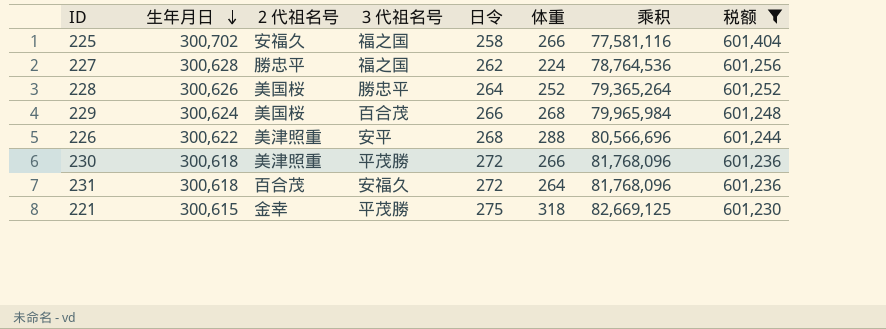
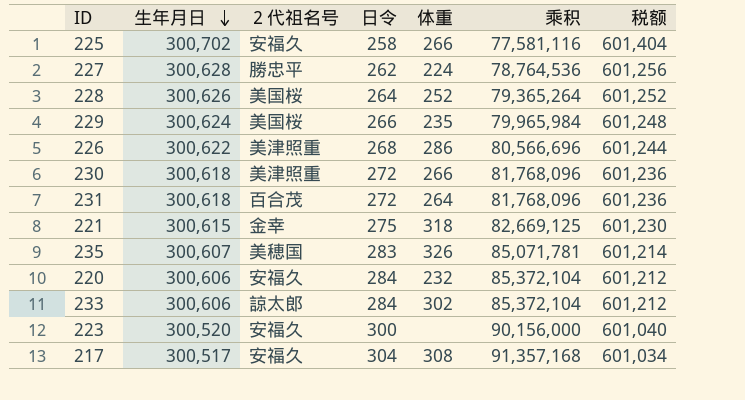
filter: 税额 >= 601,230 -> none
column ３代祖名号 | position: 4 -> none
229 | 体重: 268 -> 235
226 | 体重: 288 -> 286

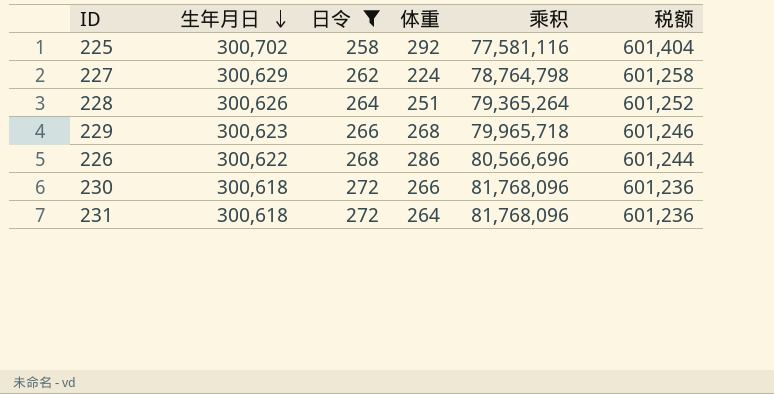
filter: none -> 日令 <= 272
column ２代祖名号 | position: 3 -> none
225 | 体重: 266 -> 292
227 | 生年月日: 300,628 -> 300,629
227 | 乘积: 78,764,536 -> 78,764,798
227 | 税额: 601,256 -> 601,258
228 | 体重: 252 -> 251
229 | 生年月日: 300,624 -> 300,623
229 | 体重: 235 -> 268
229 | 乘积: 79,965,984 -> 79,965,718
229 | 税额: 601,248 -> 601,246

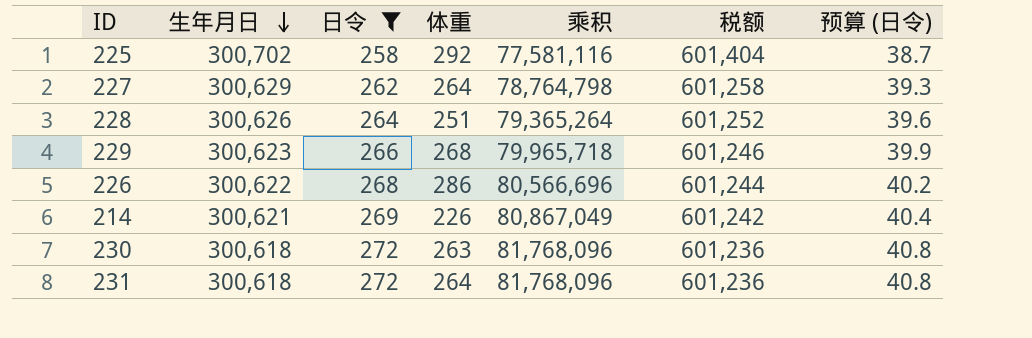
column 预算 (日令) | formula: none -> [日令] * 0.15
227 | 体重: 224 -> 264
row 214: none -> 300,621 | 269 | 226 | 80,867,049 | 601,242 | 40.4
230 | 体重: 266 -> 263

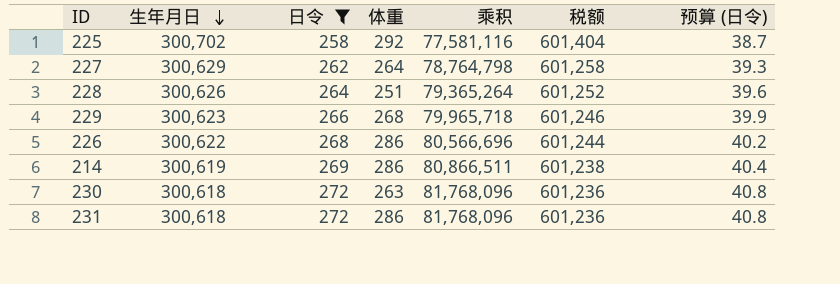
214 | 生年月日: 300,621 -> 300,619
214 | 体重: 226 -> 286
214 | 乘积: 80,867,049 -> 80,866,511
214 | 税额: 601,242 -> 601,238
231 | 体重: 264 -> 286

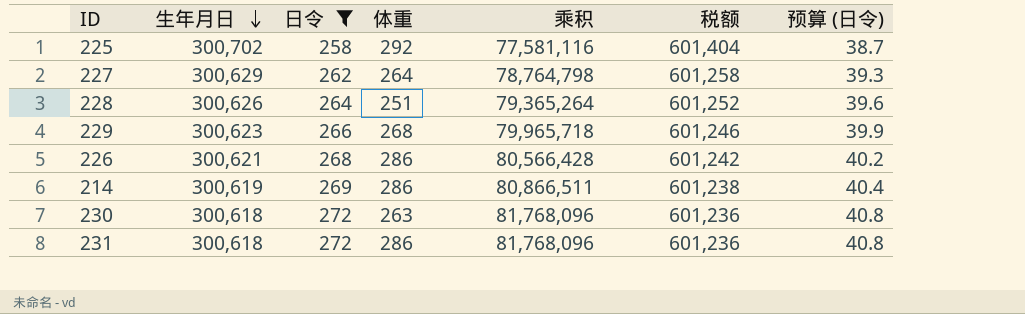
226 | 生年月日: 300,622 -> 300,621
226 | 乘积: 80,566,696 -> 80,566,428
226 | 税额: 601,244 -> 601,242

